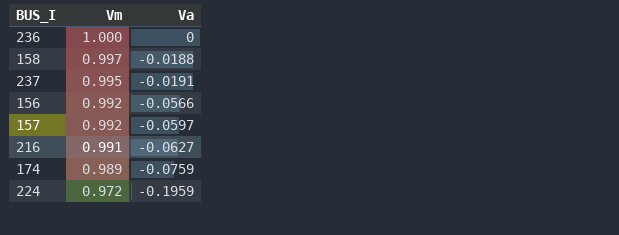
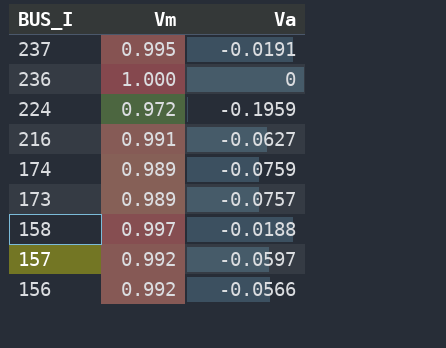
row order: Vm descending -> BUS_I descending
row 173: none -> 0.989 | -0.0757

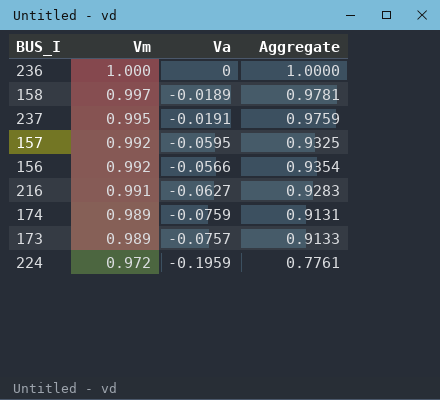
row order: BUS_I descending -> Vm descending
column Aggregate | formula: none -> [Vm] + [Va]
158 | Va: -0.0188 -> -0.0189
157 | Va: -0.0597 -> -0.0595

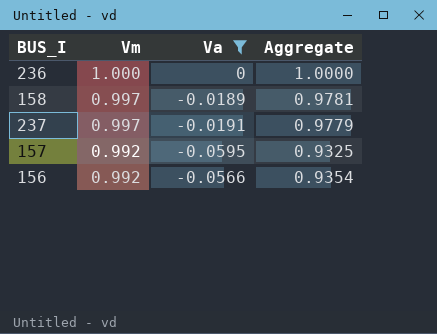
filter: none -> Va >= -0.0595
237 | Vm: 0.995 -> 0.997
237 | Aggregate: 0.9759 -> 0.9779

